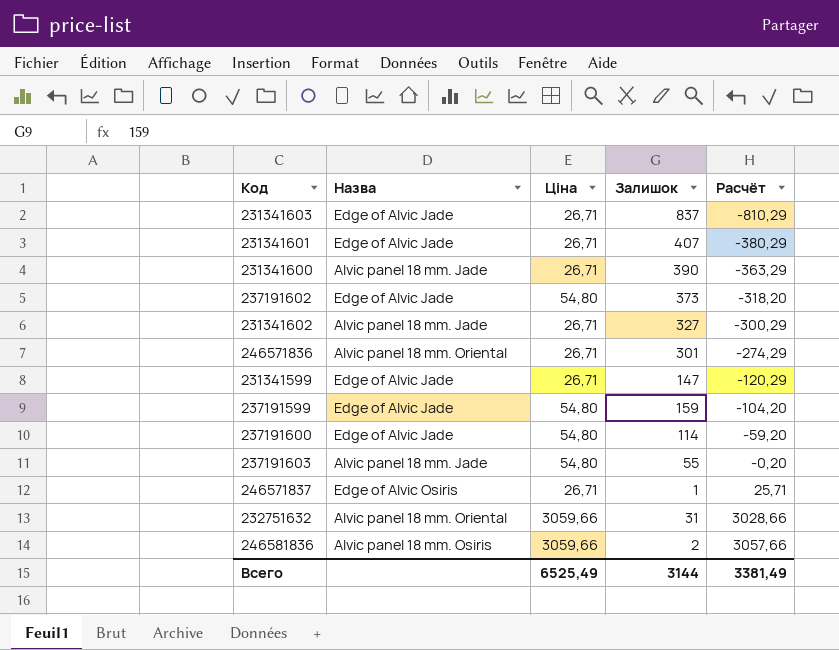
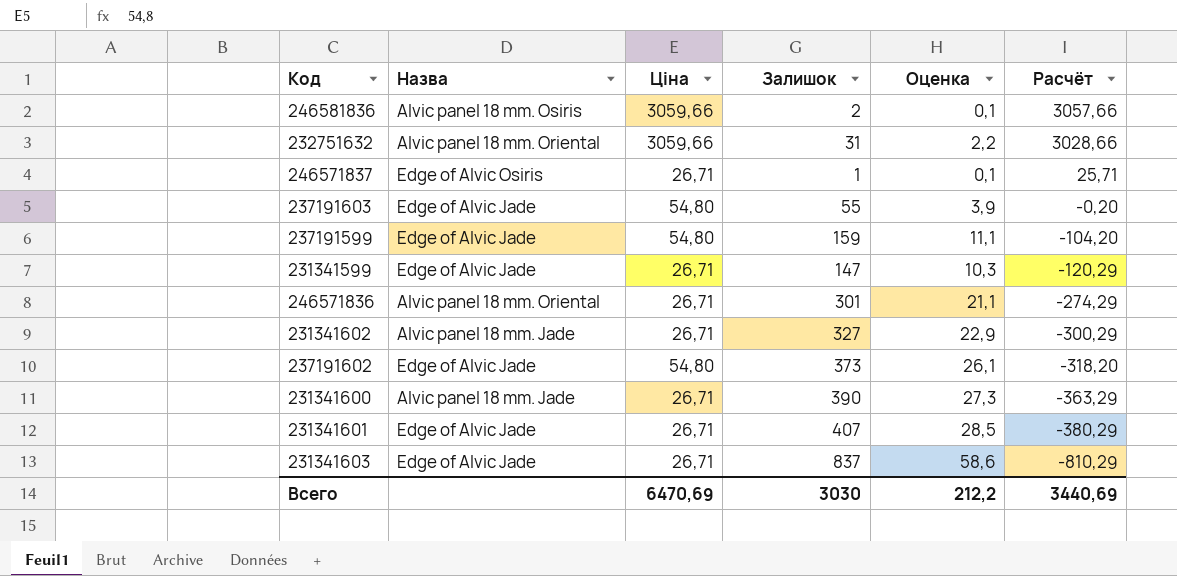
row order: Расчёт ascending -> Расчёт descending
column Оценка | formula: none -> [Залишок] * 0,07
row 237191600: Edge of Alvic Jade | 54,80 | 114 | -59,20 -> none
237191603 | Назва: Alvic panel 18 mm. Jade -> Edge of Alvic Jade
Всего | Ціна: 6525,49 -> 6470,69
Всего | Залишок: 3144 -> 3030
Всего | Расчёт: 3381,49 -> 3440,69

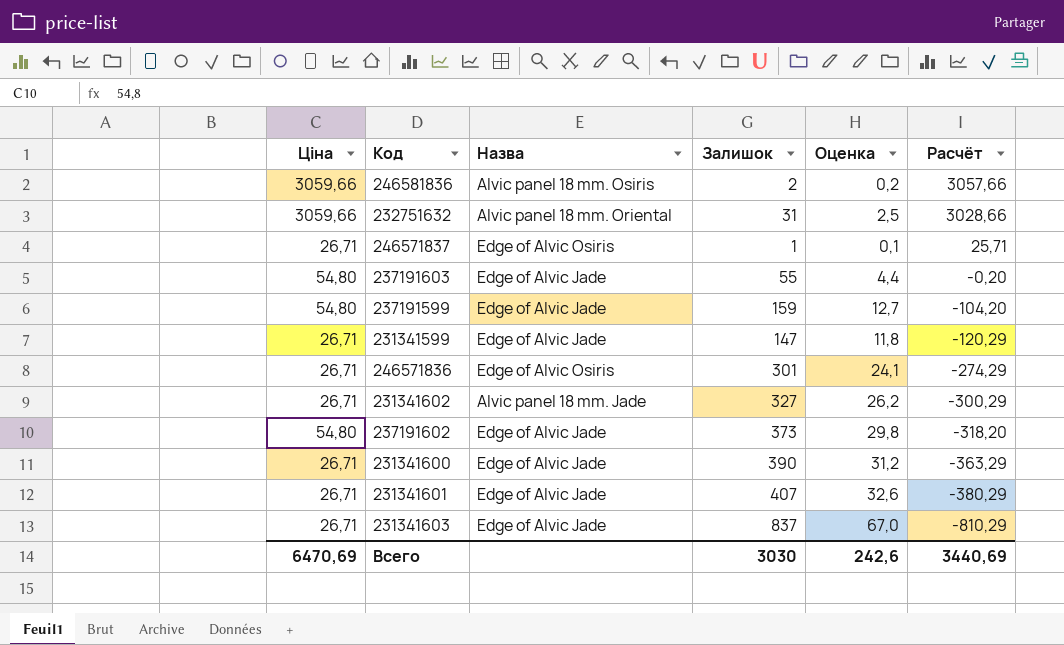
column Ціна | position: 3 -> 1
column Оценка | formula: [Залишок] * 0,07 -> [Залишок] * 0,08
246571836 | Назва: Alvic panel 18 mm. Oriental -> Edge of Alvic Osiris
231341600 | Назва: Alvic panel 18 mm. Jade -> Edge of Alvic Jade
Всего | Оценка: 212,2 -> 242,6

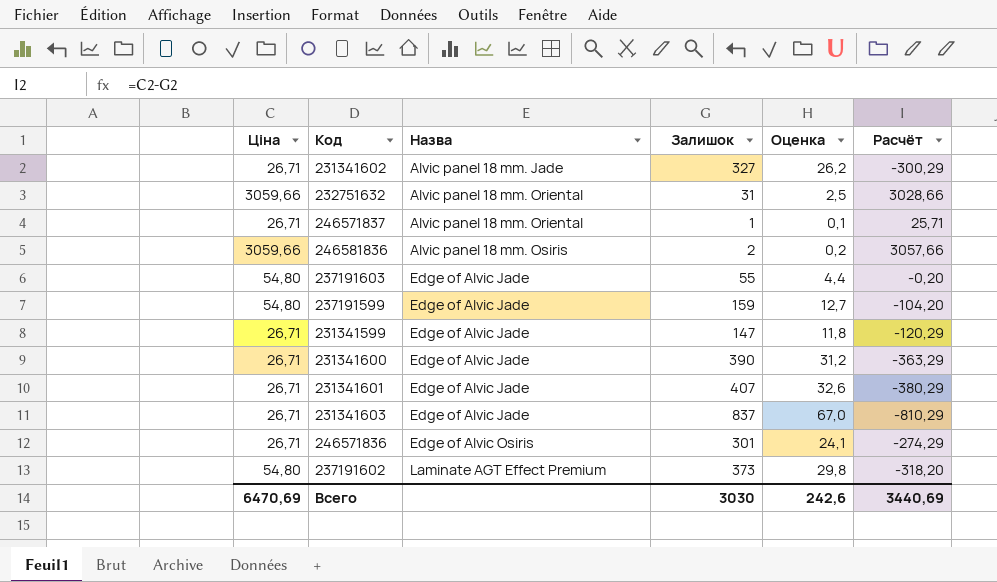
row order: Расчёт descending -> Назва ascending
246571837 | Назва: Edge of Alvic Osiris -> Alvic panel 18 mm. Oriental
237191602 | Назва: Edge of Alvic Jade -> Laminate AGT Effect Premium

